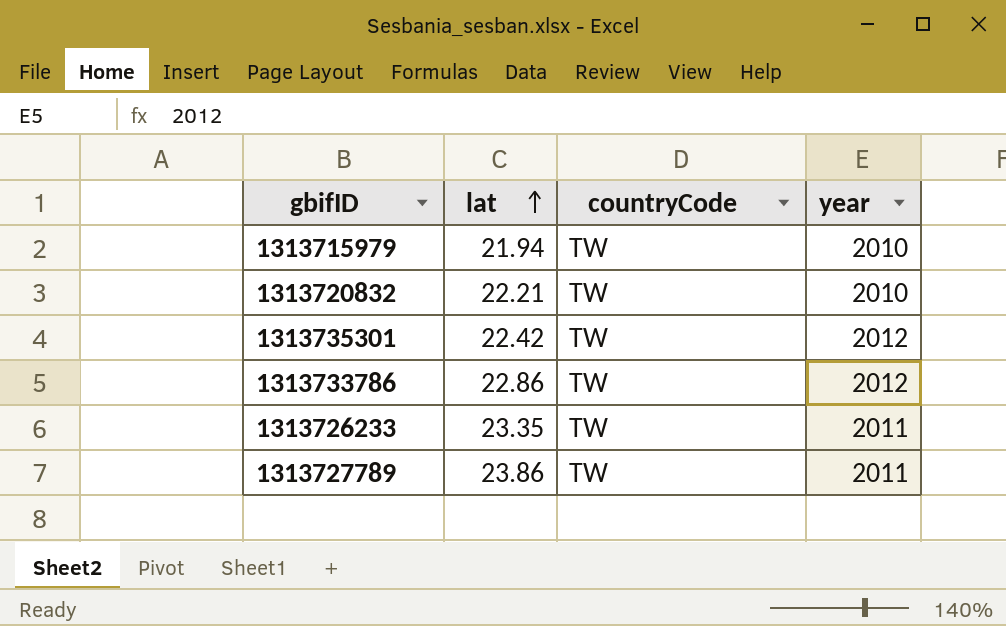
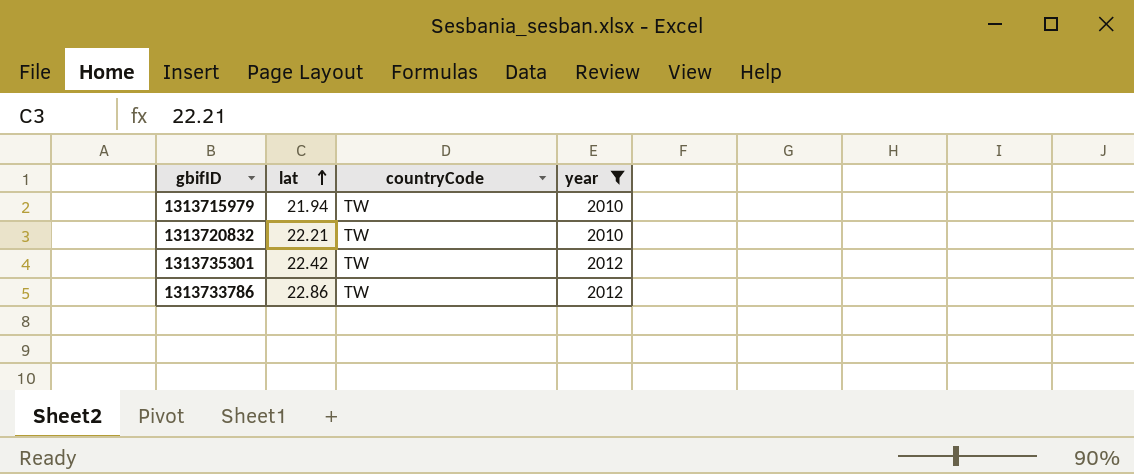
filter: none -> year != 2011

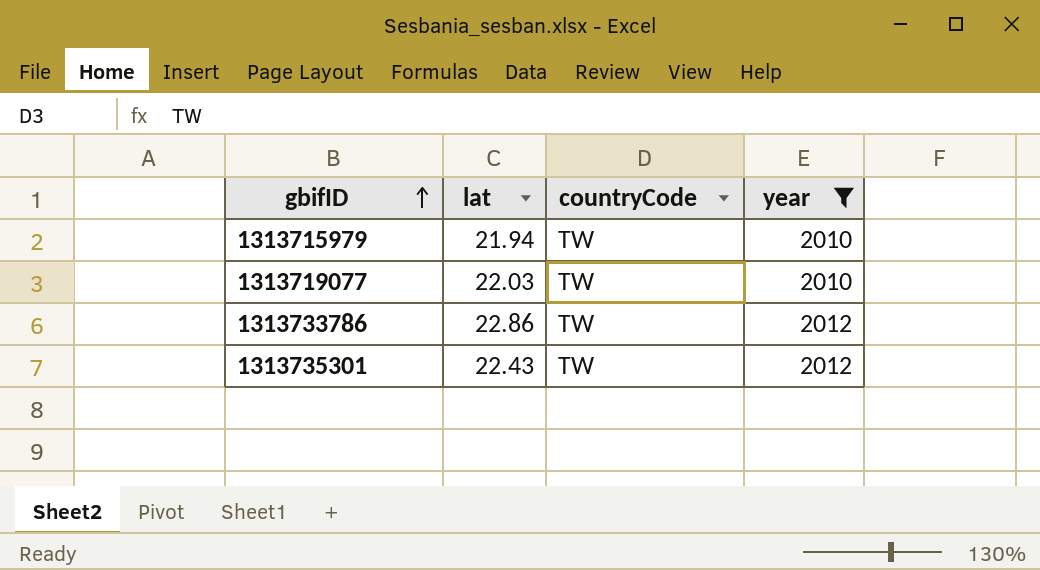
row order: lat ascending -> gbifID ascending
row 1313720832: 22.21 | TW | 2010 -> none
row 1313719077: none -> 22.03 | TW | 2010
1313735301 | lat: 22.42 -> 22.43

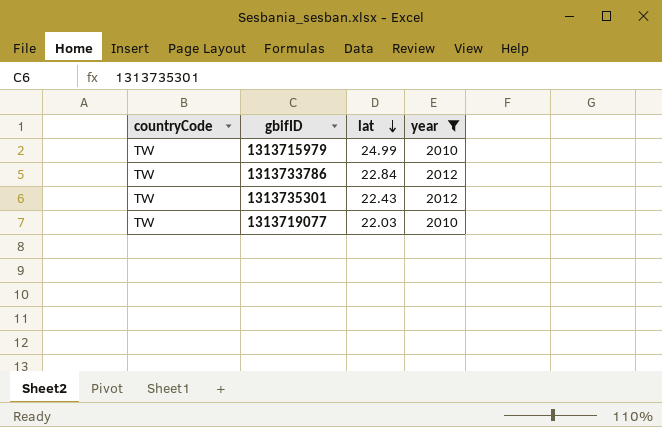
row order: gbifID ascending -> lat descending
column countryCode | position: 3 -> 1
1313715979 | lat: 21.94 -> 24.99
1313733786 | lat: 22.86 -> 22.84

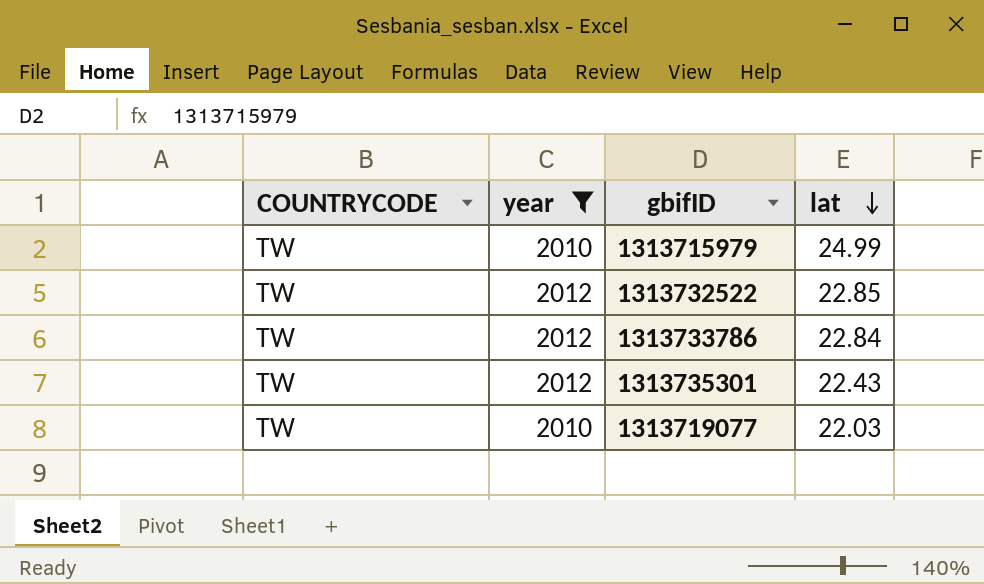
column name: countryCode -> COUNTRYCODE
column year | position: 4 -> 2
row 1313732522: none -> TW | 2012 | 22.85

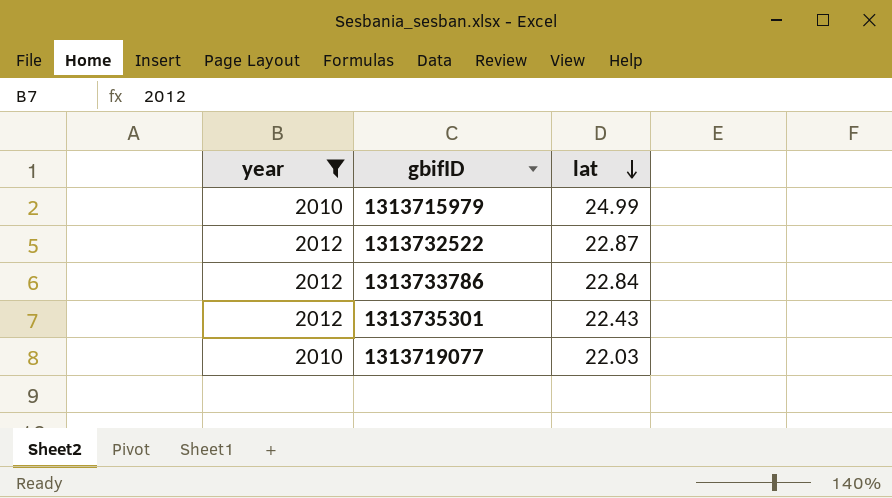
column COUNTRYCODE | position: 1 -> none
1313732522 | lat: 22.85 -> 22.87

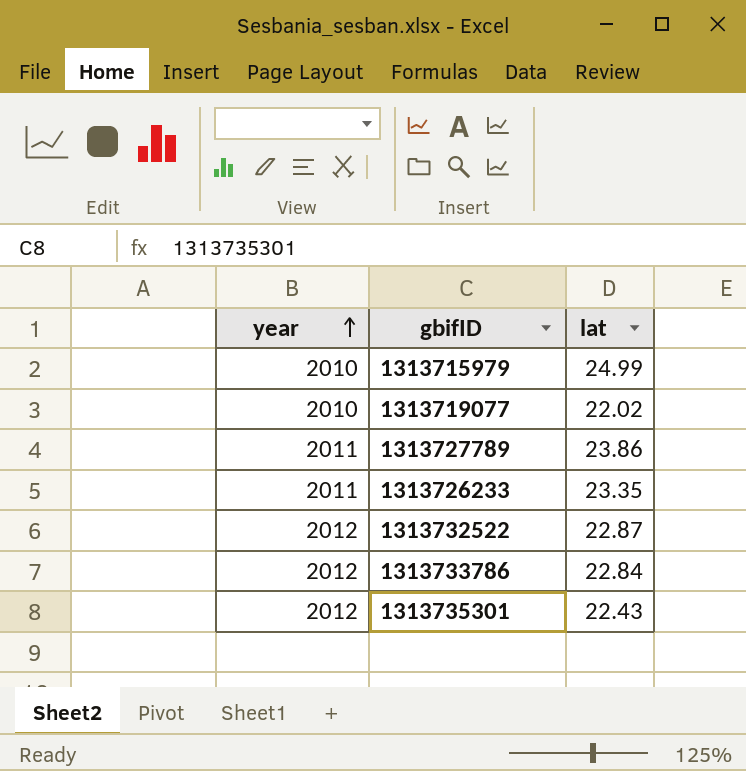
filter: year != 2011 -> none
row order: lat descending -> year ascending
1313719077 | lat: 22.03 -> 22.02

